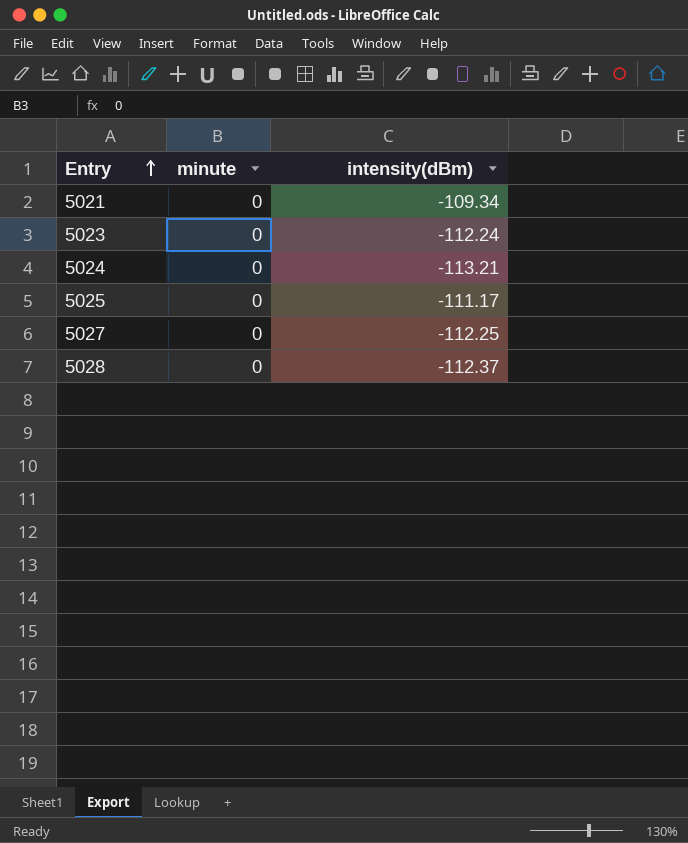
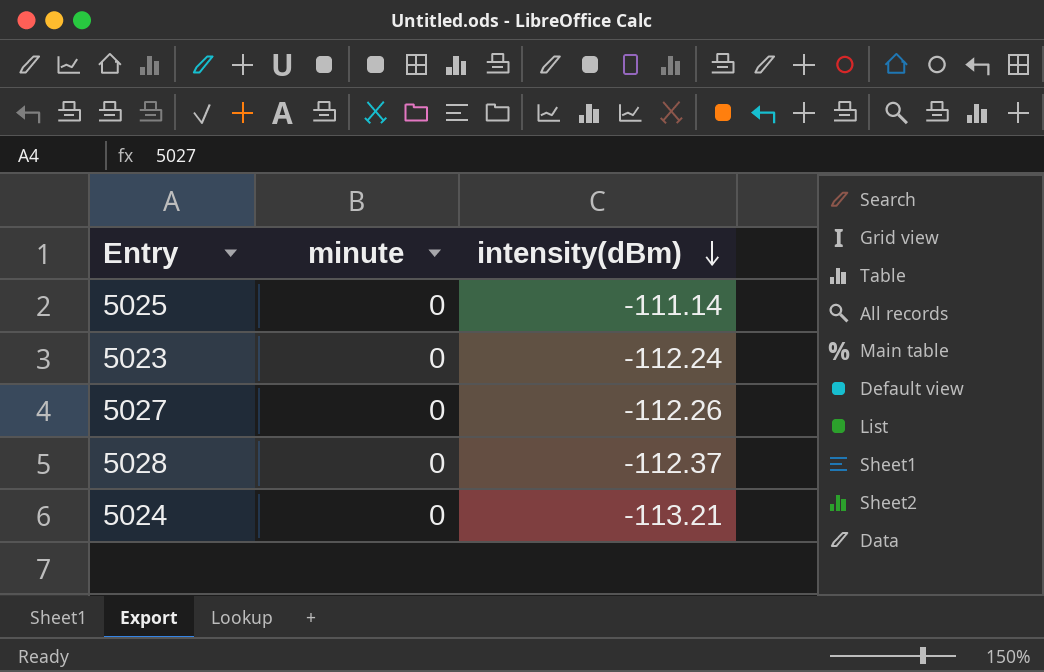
row order: Entry ascending -> intensity(dBm) descending
row 5021: 0 | -109.34 -> none
5025 | intensity(dBm): -111.17 -> -111.14
5027 | intensity(dBm): -112.25 -> -112.26

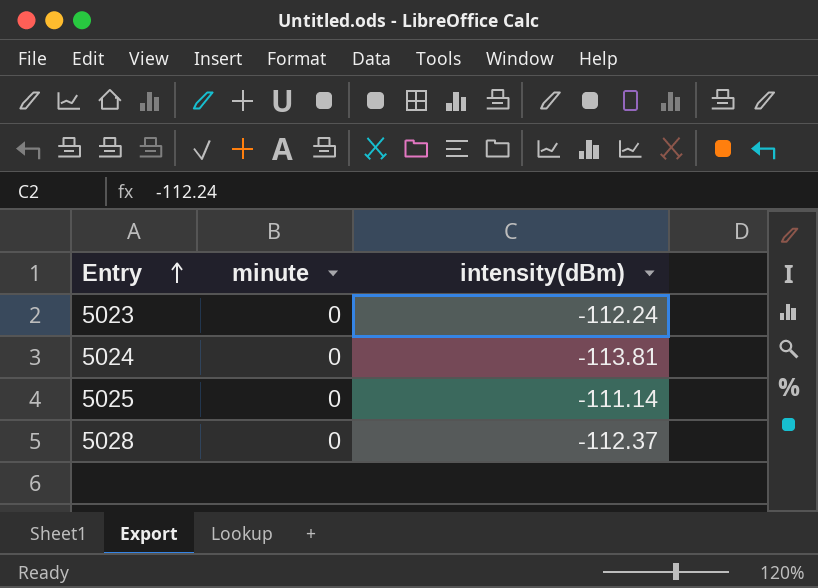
row order: intensity(dBm) descending -> Entry ascending
row 5027: 0 | -112.26 -> none
5024 | intensity(dBm): -113.21 -> -113.81

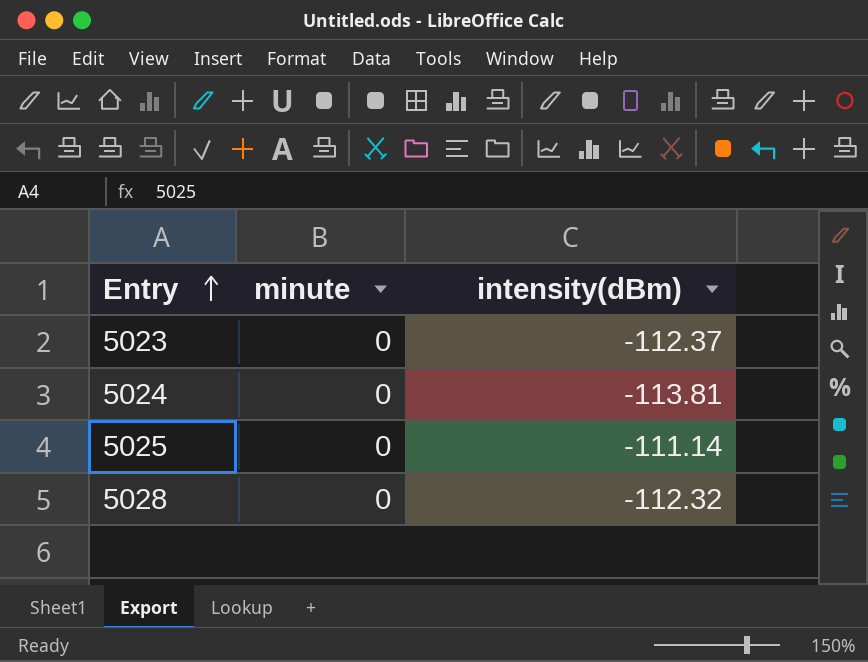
5023 | intensity(dBm): -112.24 -> -112.37
5028 | intensity(dBm): -112.37 -> -112.32

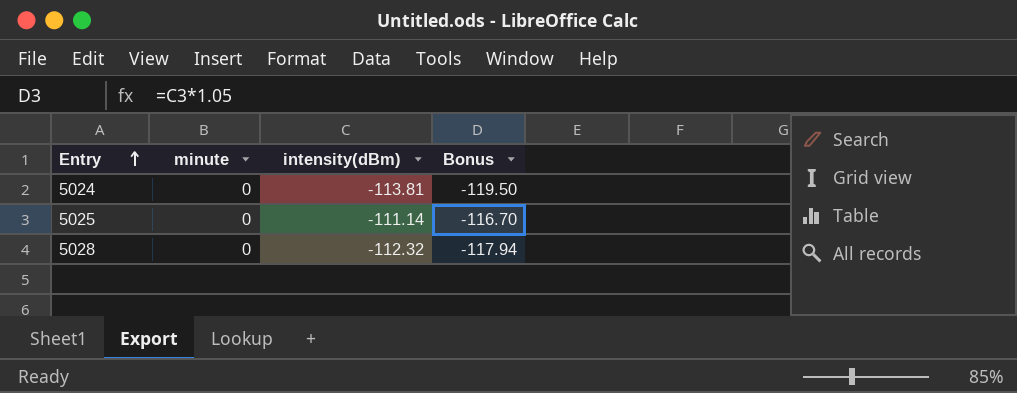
column Bonus | formula: none -> [intensity(dBm)] * 1.05
row 5023: 0 | -112.37 -> none

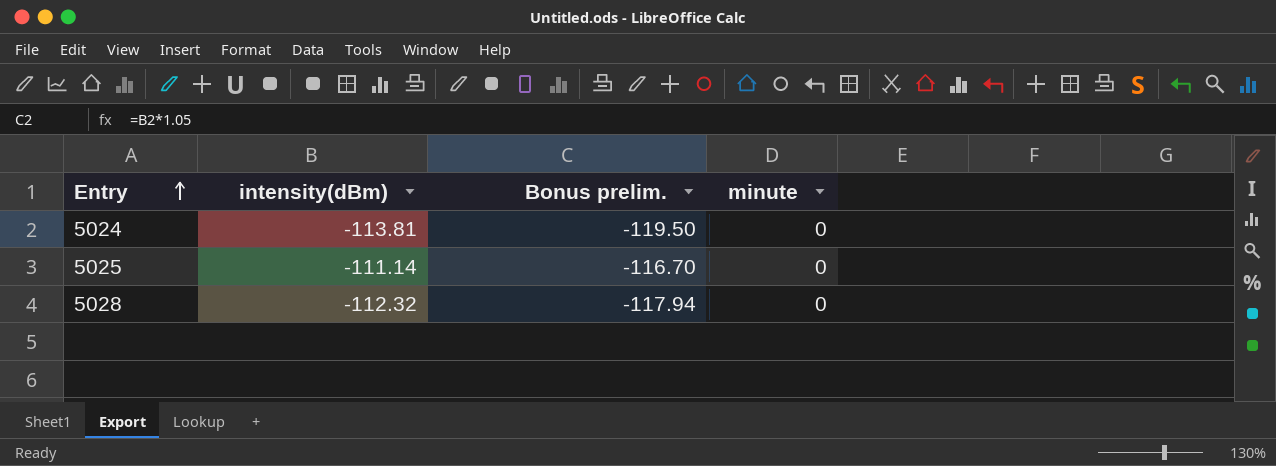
column name: Bonus -> Bonus prelim.
column minute | position: 2 -> 4

